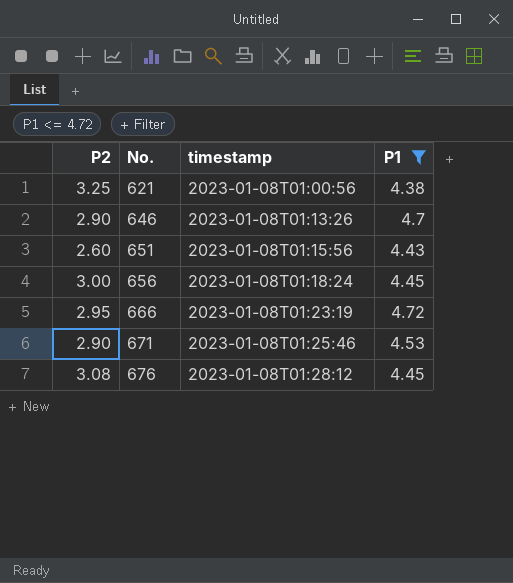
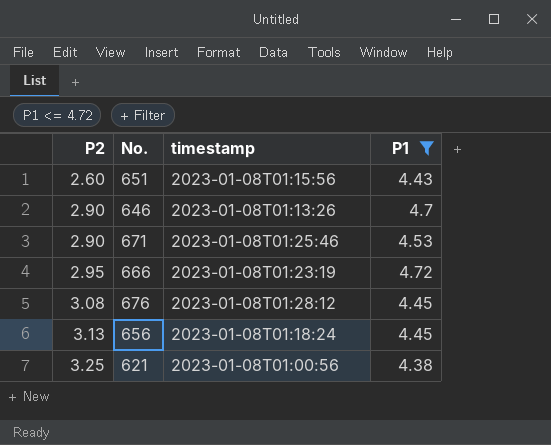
row order: No. ascending -> P2 ascending
656 | P2: 3.00 -> 3.13

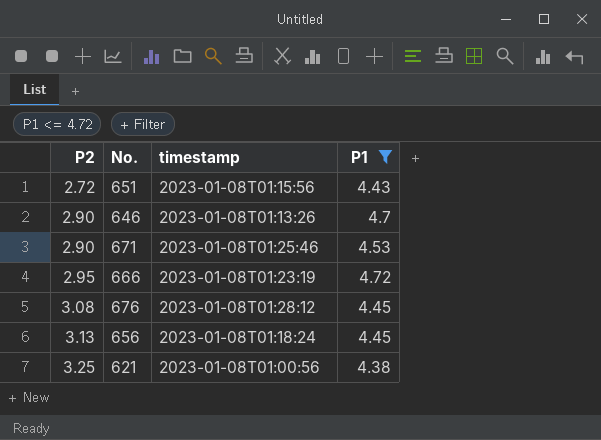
651 | P2: 2.60 -> 2.72

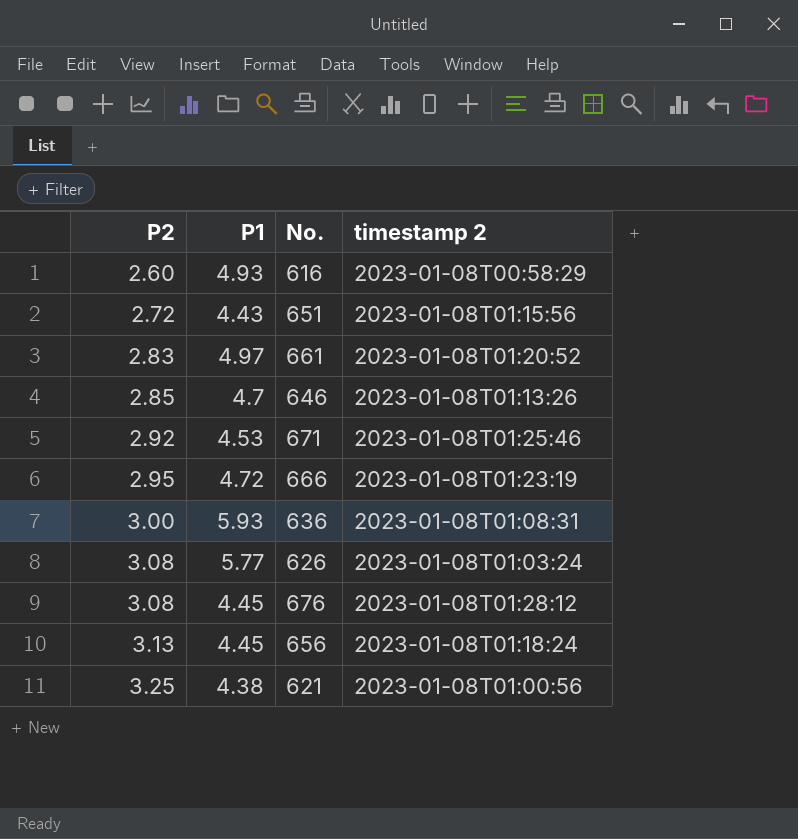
filter: P1 <= 4.72 -> none
column P1 | position: 4 -> 2
column name: timestamp -> timestamp 2
646 | P2: 2.90 -> 2.85
671 | P2: 2.90 -> 2.92

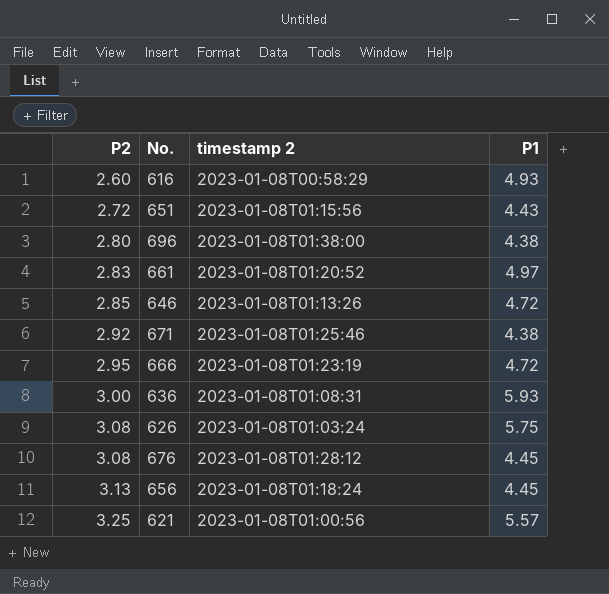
column P1 | position: 2 -> 4
row 696: none -> 2.80 | 2023-01-08T01:38:00 | 4.38
646 | P1: 4.7 -> 4.72
671 | P1: 4.53 -> 4.38
626 | P1: 5.77 -> 5.75
621 | P1: 4.38 -> 5.57

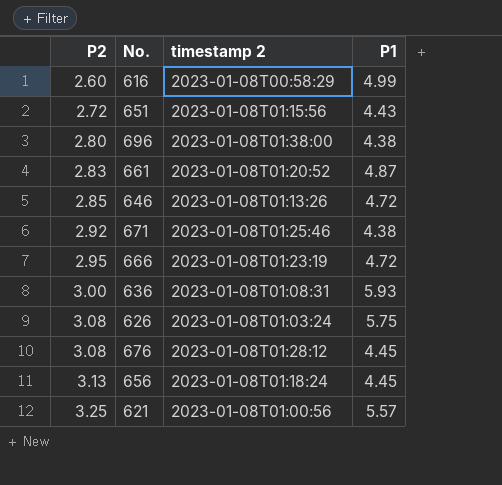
616 | P1: 4.93 -> 4.99
661 | P1: 4.97 -> 4.87

